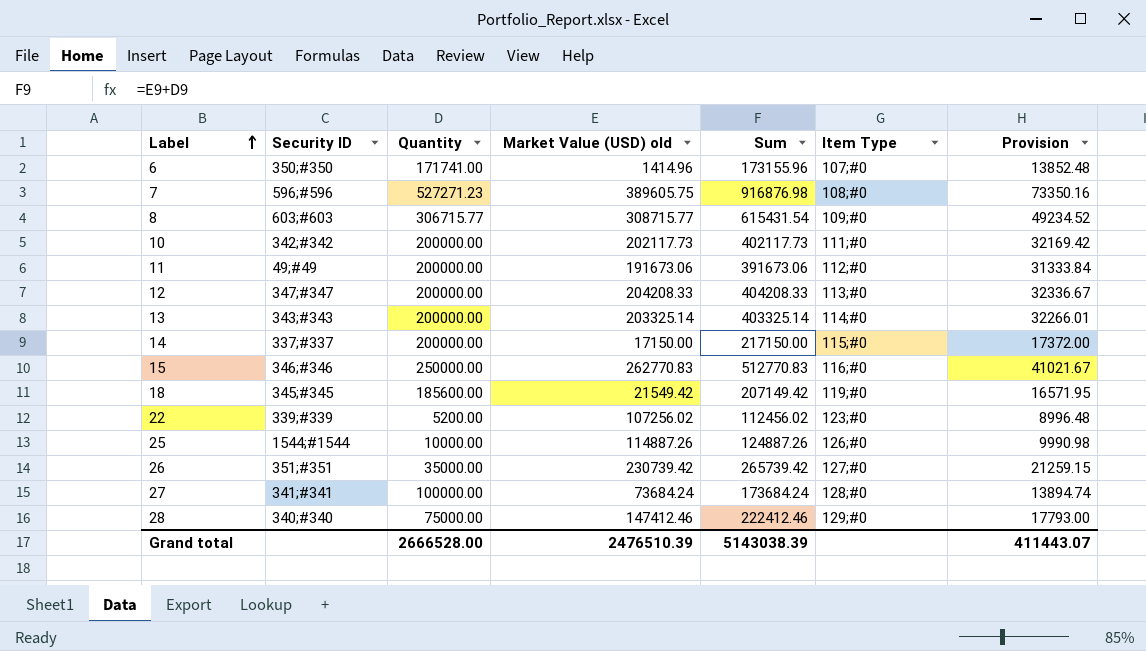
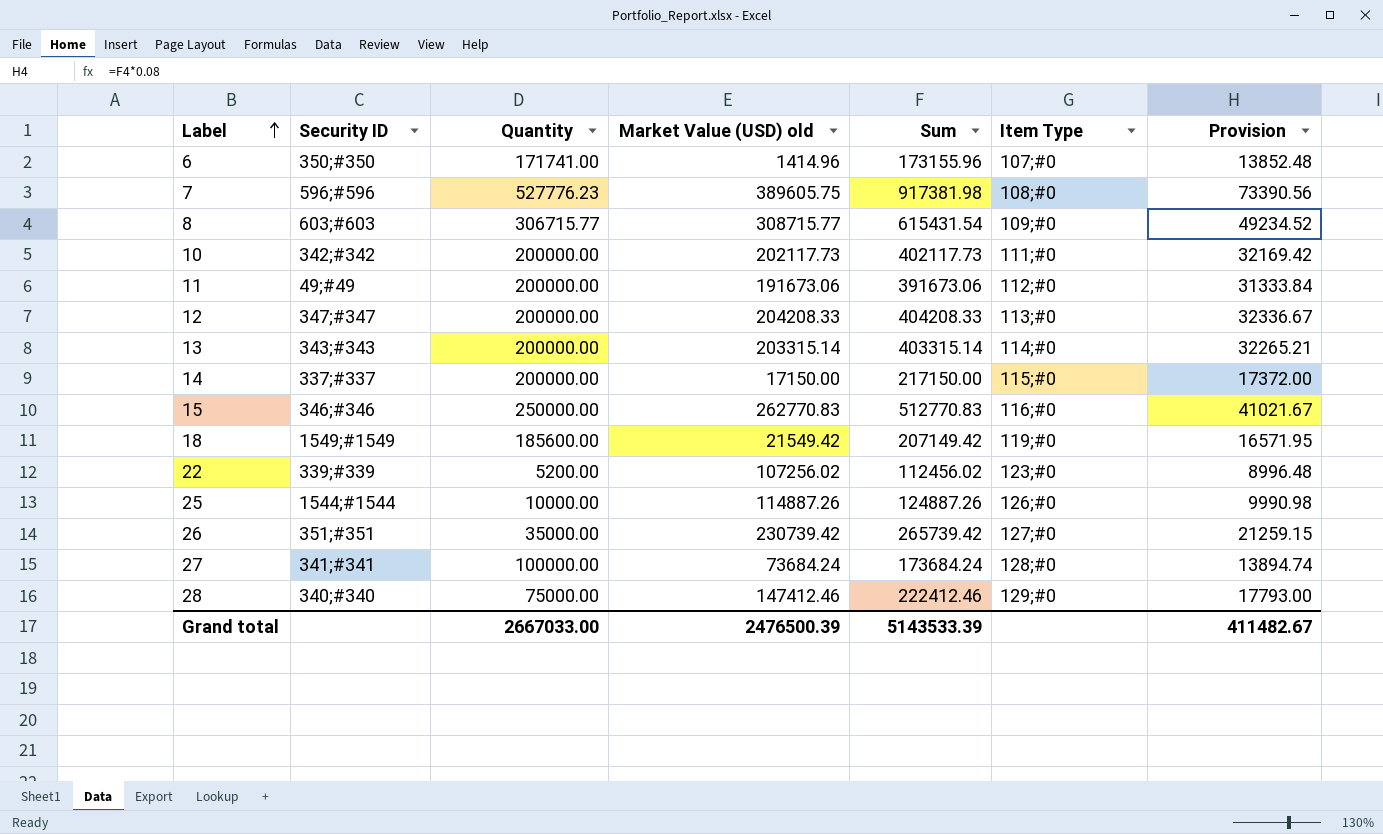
7 | Quantity: 527271.23 -> 527776.23
7 | Sum: 916876.98 -> 917381.98
7 | Provision: 73350.16 -> 73390.56
13 | Market Value (USD) old: 203325.14 -> 203315.14
13 | Sum: 403325.14 -> 403315.14
13 | Provision: 32266.01 -> 32265.21
18 | Security ID: 345;#345 -> 1549;#1549
Grand total | Quantity: 2666528.00 -> 2667033.00
Grand total | Market Value (USD) old: 2476510.39 -> 2476500.39
Grand total | Sum: 5143038.39 -> 5143533.39
Grand total | Provision: 411443.07 -> 411482.67

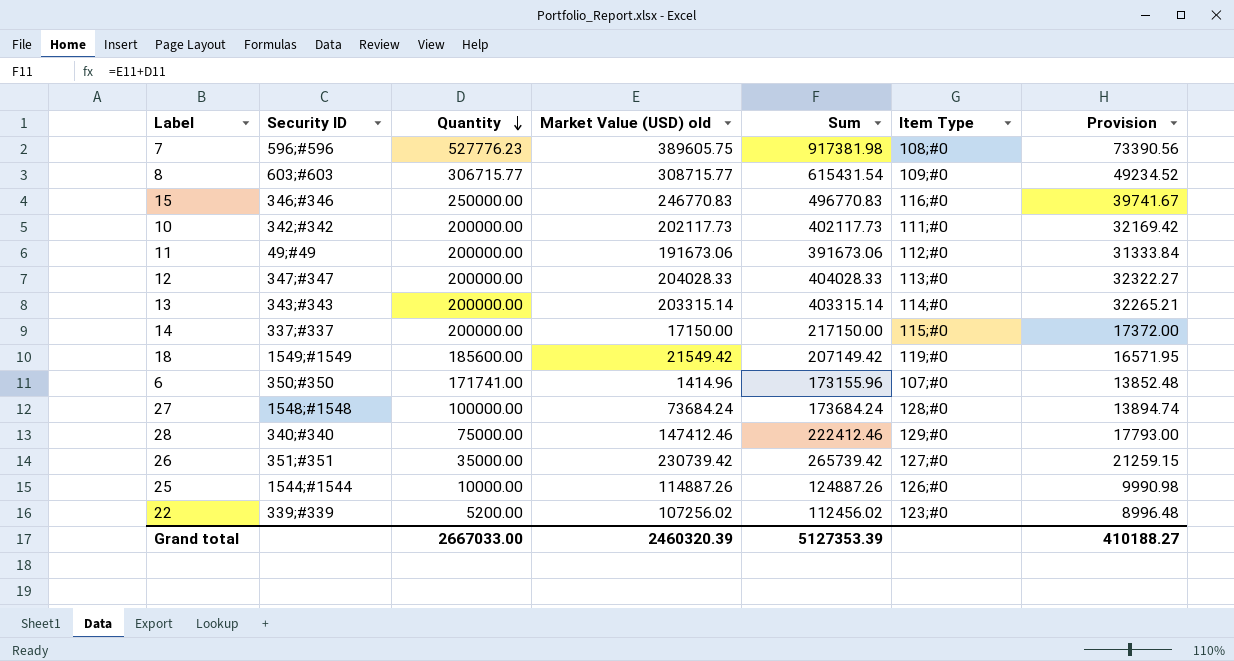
row order: Label ascending -> Quantity descending
15 | Market Value (USD) old: 262770.83 -> 246770.83
15 | Sum: 512770.83 -> 496770.83
15 | Provision: 41021.67 -> 39741.67
12 | Market Value (USD) old: 204208.33 -> 204028.33
12 | Sum: 404208.33 -> 404028.33
12 | Provision: 32336.67 -> 32322.27
27 | Security ID: 341;#341 -> 1548;#1548
Grand total | Market Value (USD) old: 2476500.39 -> 2460320.39
Grand total | Sum: 5143533.39 -> 5127353.39
Grand total | Provision: 411482.67 -> 410188.27

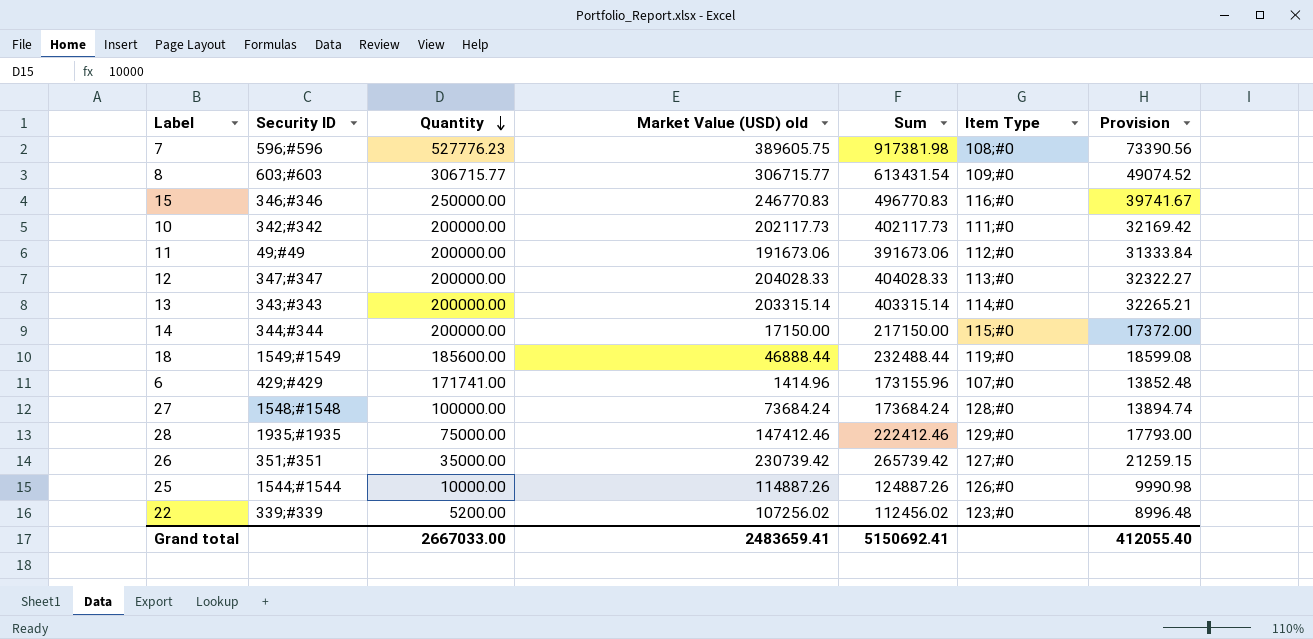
8 | Market Value (USD) old: 308715.77 -> 306715.77
8 | Sum: 615431.54 -> 613431.54
8 | Provision: 49234.52 -> 49074.52
14 | Security ID: 337;#337 -> 344;#344
18 | Market Value (USD) old: 21549.42 -> 46888.44
18 | Sum: 207149.42 -> 232488.44
18 | Provision: 16571.95 -> 18599.08
6 | Security ID: 350;#350 -> 429;#429
28 | Security ID: 340;#340 -> 1935;#1935
Grand total | Market Value (USD) old: 2460320.39 -> 2483659.41
Grand total | Sum: 5127353.39 -> 5150692.41
Grand total | Provision: 410188.27 -> 412055.40

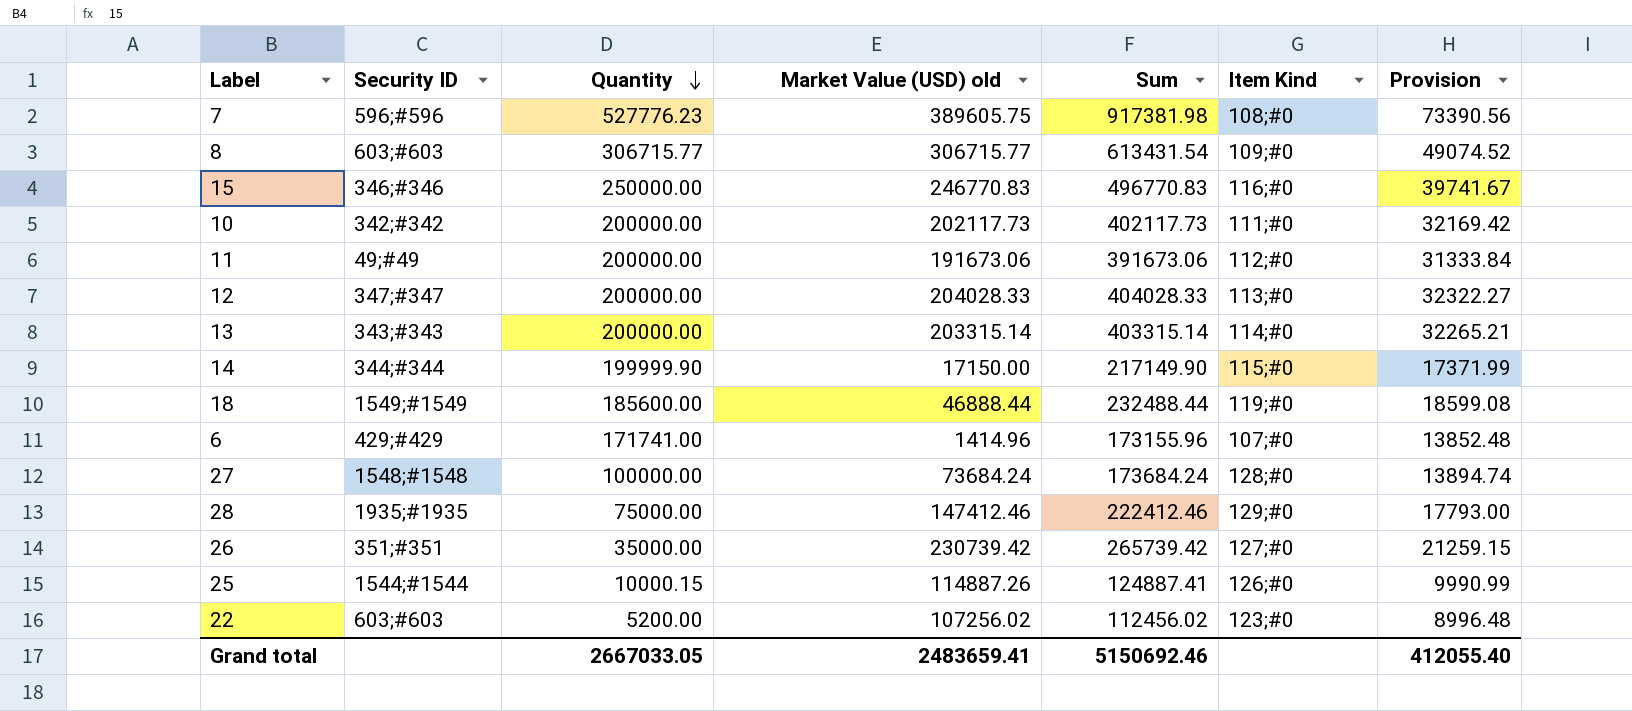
column name: Item Type -> Item Kind
14 | Quantity: 200000.00 -> 199999.90
14 | Sum: 217150.00 -> 217149.90
14 | Provision: 17372.00 -> 17371.99
25 | Quantity: 10000.00 -> 10000.15
25 | Sum: 124887.26 -> 124887.41
25 | Provision: 9990.98 -> 9990.99
22 | Security ID: 339;#339 -> 603;#603
Grand total | Quantity: 2667033.00 -> 2667033.05
Grand total | Sum: 5150692.41 -> 5150692.46

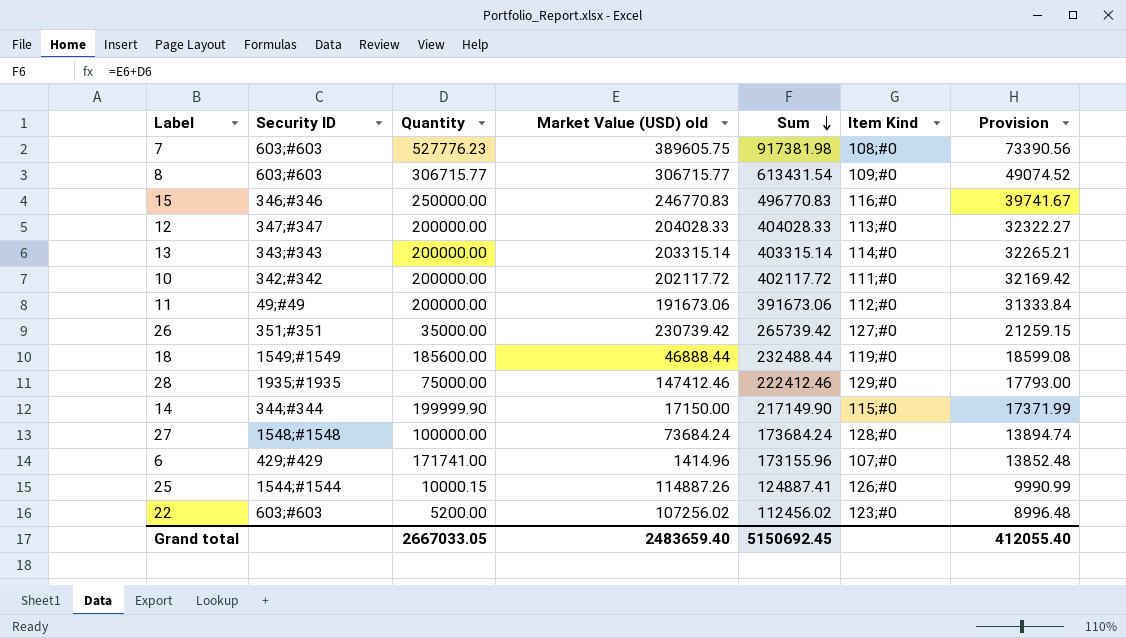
row order: Quantity descending -> Sum descending
7 | Security ID: 596;#596 -> 603;#603
10 | Market Value (USD) old: 202117.73 -> 202117.72
10 | Sum: 402117.73 -> 402117.72
Grand total | Market Value (USD) old: 2483659.41 -> 2483659.40
Grand total | Sum: 5150692.46 -> 5150692.45

